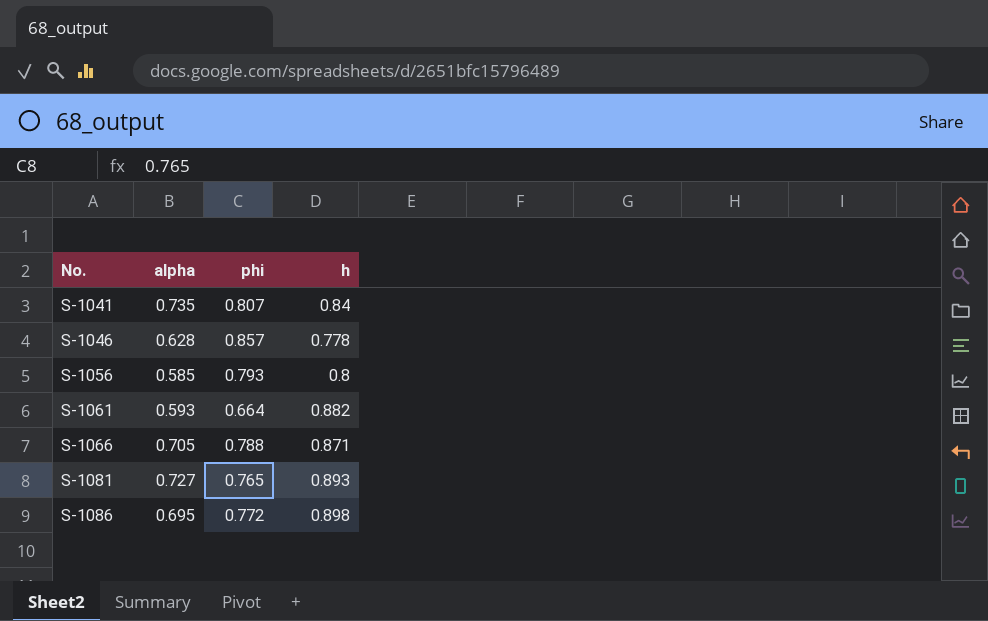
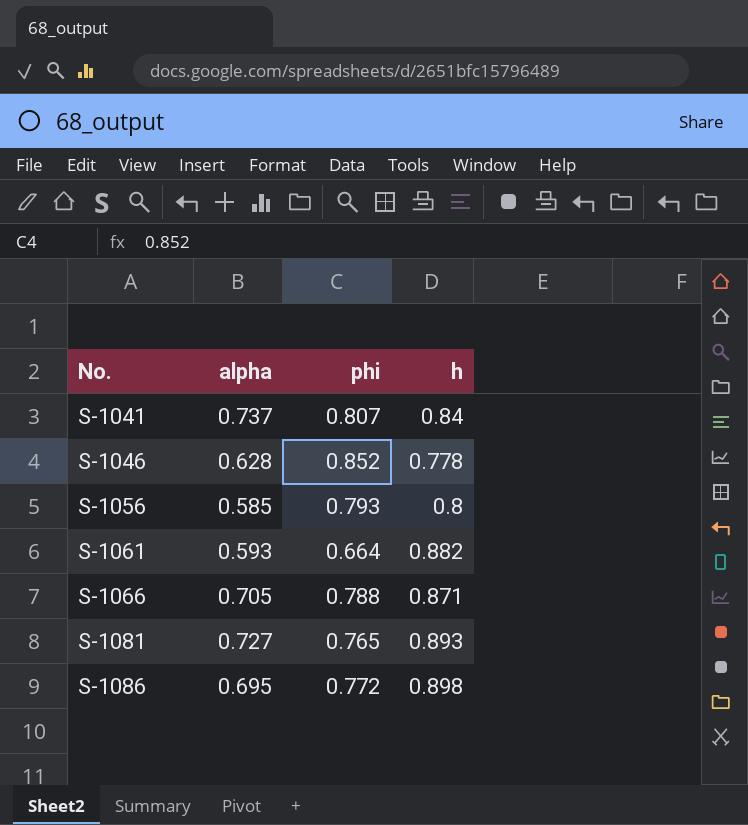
S-1041 | alpha: 0.735 -> 0.737
S-1046 | phi: 0.857 -> 0.852

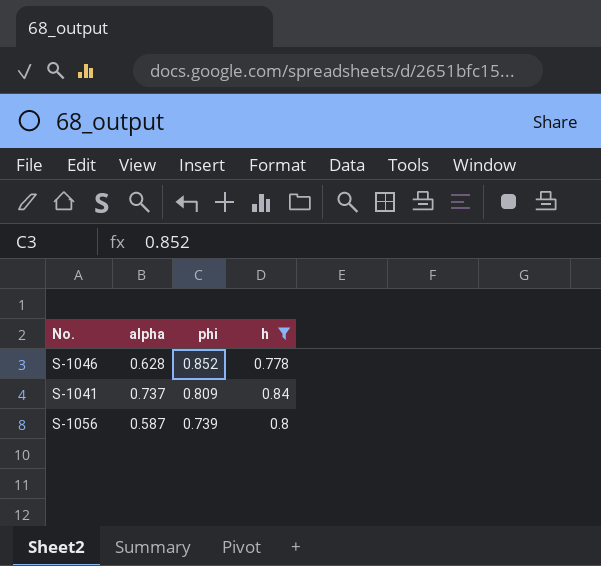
filter: none -> h <= 0.84
row order: No. ascending -> phi descending
S-1041 | phi: 0.807 -> 0.809
S-1056 | alpha: 0.585 -> 0.587
S-1056 | phi: 0.793 -> 0.739

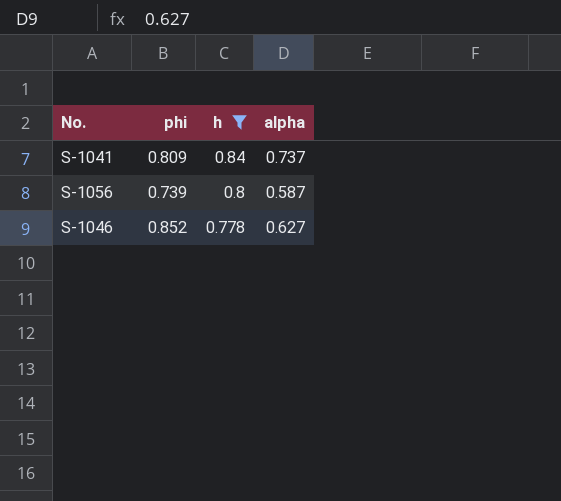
row order: phi descending -> h descending
column alpha | position: 2 -> 4
S-1046 | alpha: 0.628 -> 0.627

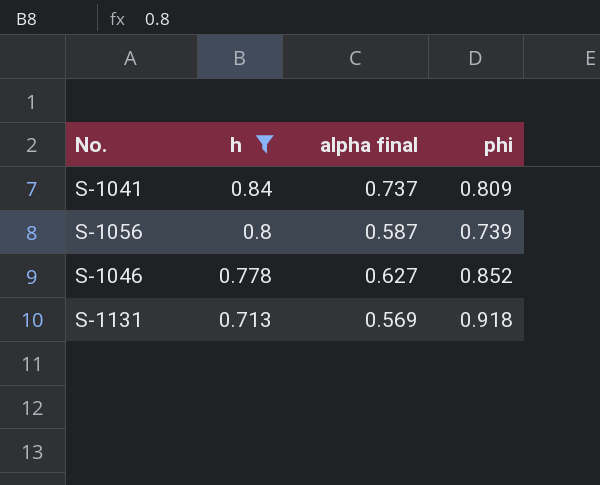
column name: alpha -> alpha final
column phi | position: 2 -> 4
row S-1131: none -> 0.713 | 0.569 | 0.918

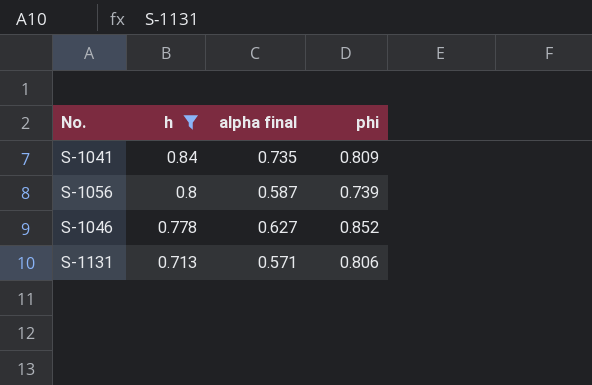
S-1041 | alpha final: 0.737 -> 0.735
S-1131 | alpha final: 0.569 -> 0.571
S-1131 | phi: 0.918 -> 0.806

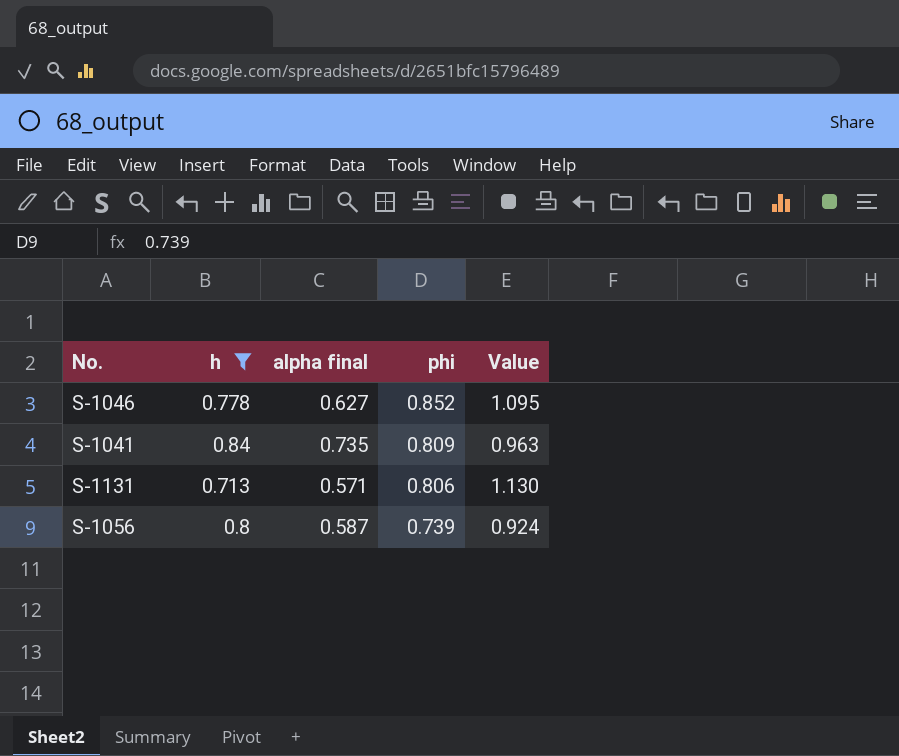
row order: h descending -> phi descending
column Value | formula: none -> [phi] / [h]

